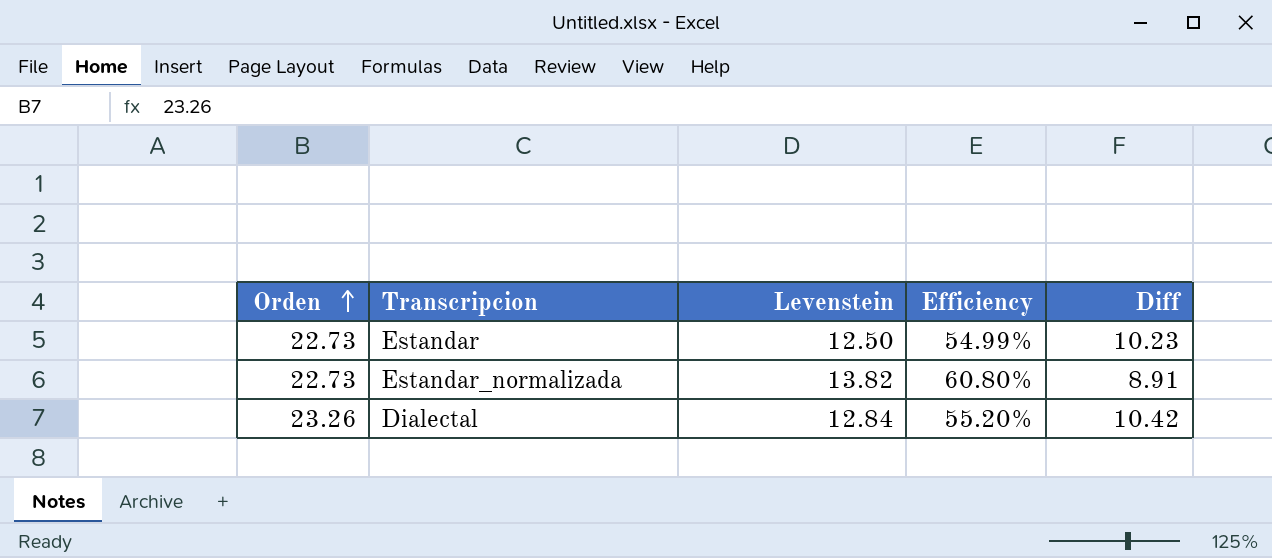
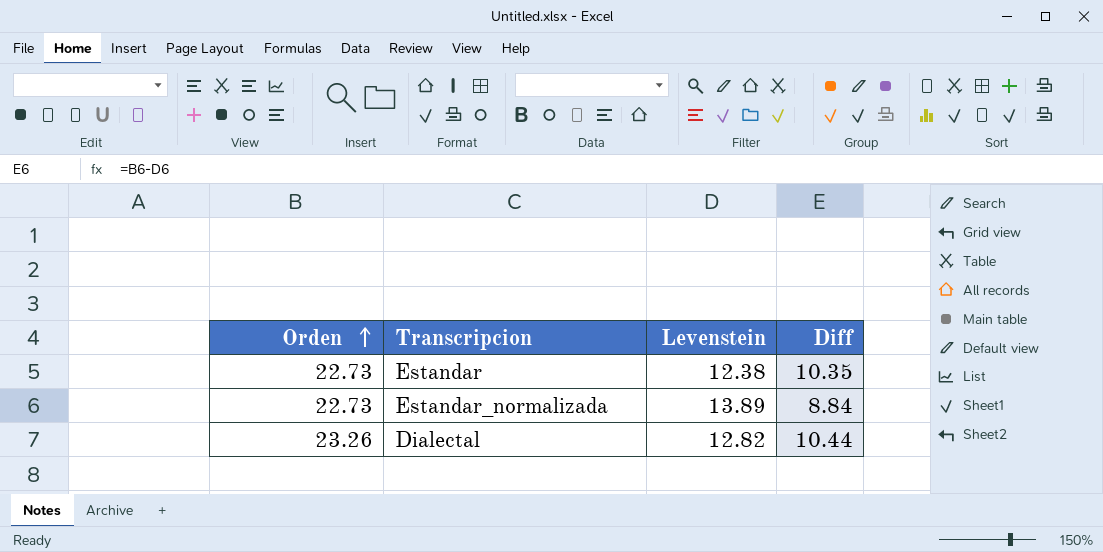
column Efficiency | formula: [Levenstein] / [Orden] -> none
Estandar | Levenstein: 12.50 -> 12.38
Estandar | Diff: 10.23 -> 10.35
Estandar_normalizada | Levenstein: 13.82 -> 13.89
Estandar_normalizada | Diff: 8.91 -> 8.84
Dialectal | Levenstein: 12.84 -> 12.82
Dialectal | Diff: 10.42 -> 10.44

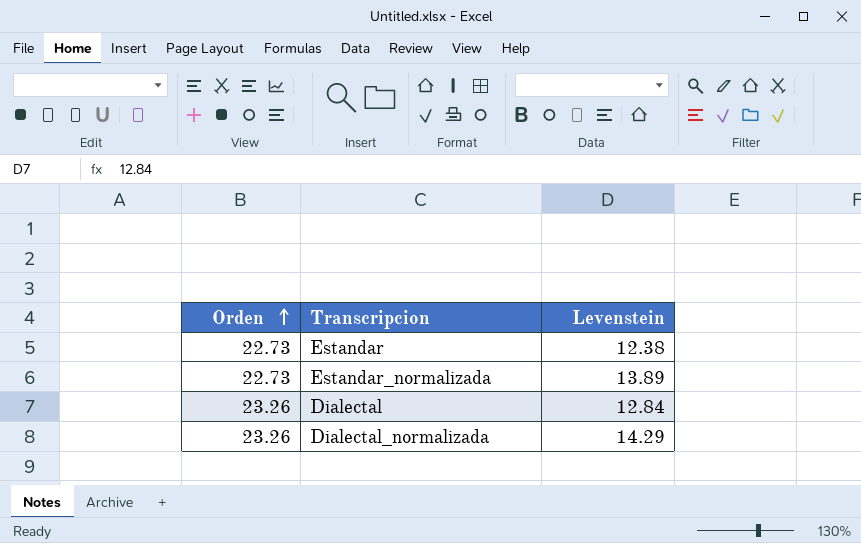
column Diff | formula: [Orden] - [Levenstein] -> none
Dialectal | Levenstein: 12.82 -> 12.84
row Dialectal_normalizada: none -> 23.26 | 14.29

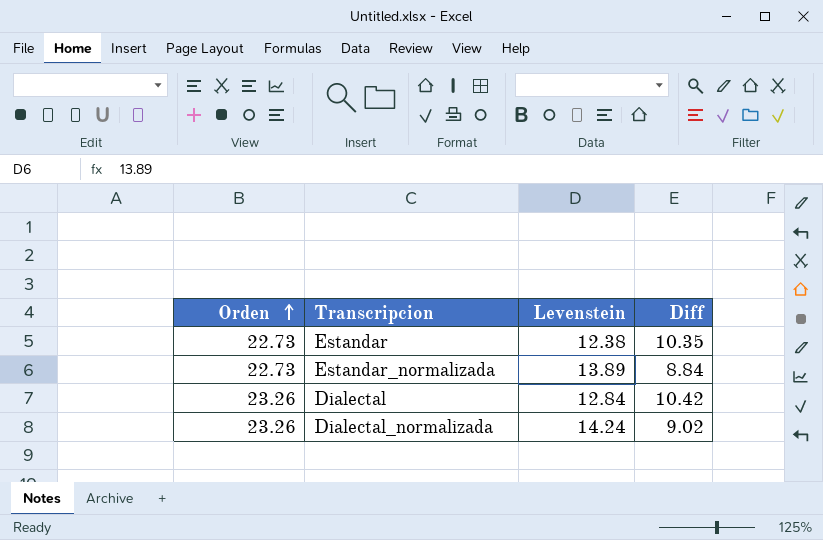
column Diff | formula: none -> [Orden] - [Levenstein]
Dialectal_normalizada | Levenstein: 14.29 -> 14.24

